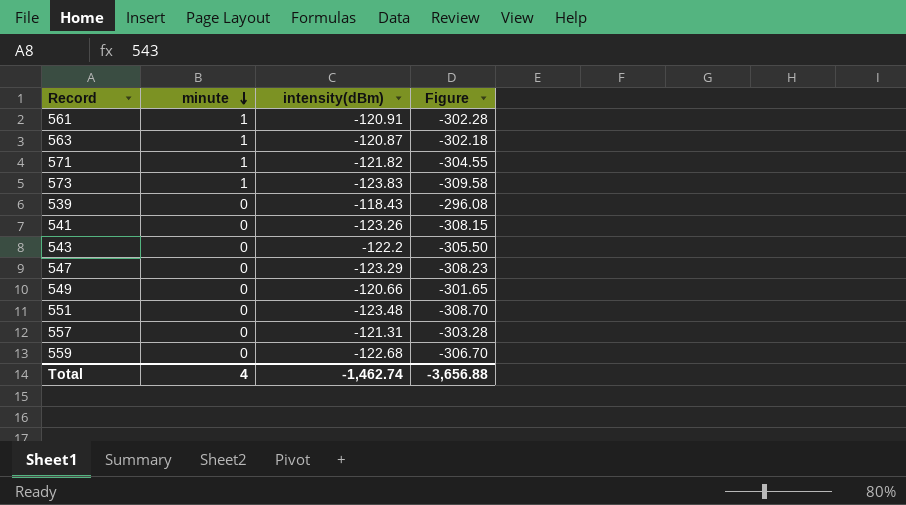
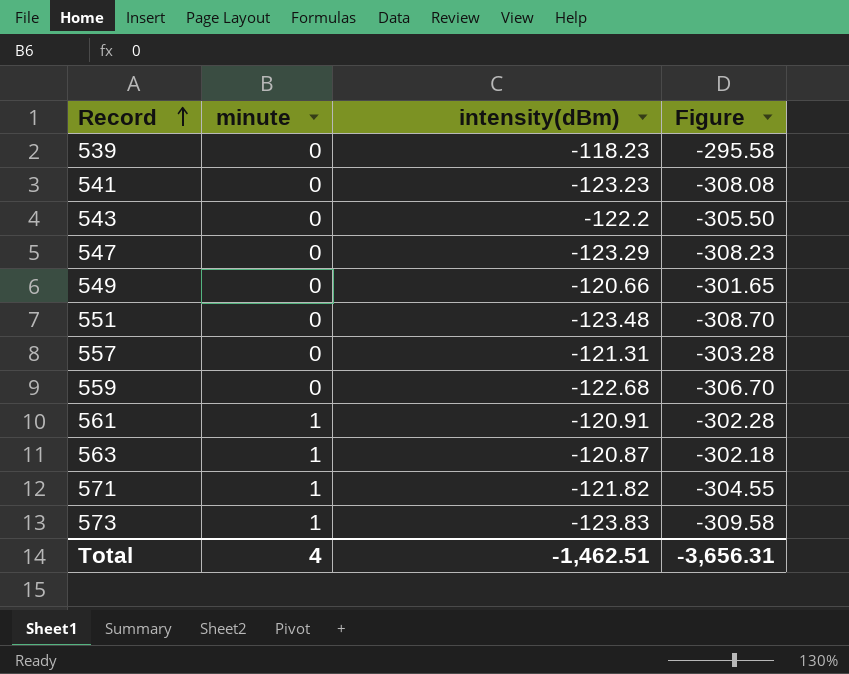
row order: minute descending -> Record ascending
539 | intensity(dBm): -118.43 -> -118.23
539 | Figure: -296.08 -> -295.58
541 | intensity(dBm): -123.26 -> -123.23
541 | Figure: -308.15 -> -308.08
Total | intensity(dBm): -1,462.74 -> -1,462.51
Total | Figure: -3,656.88 -> -3,656.31

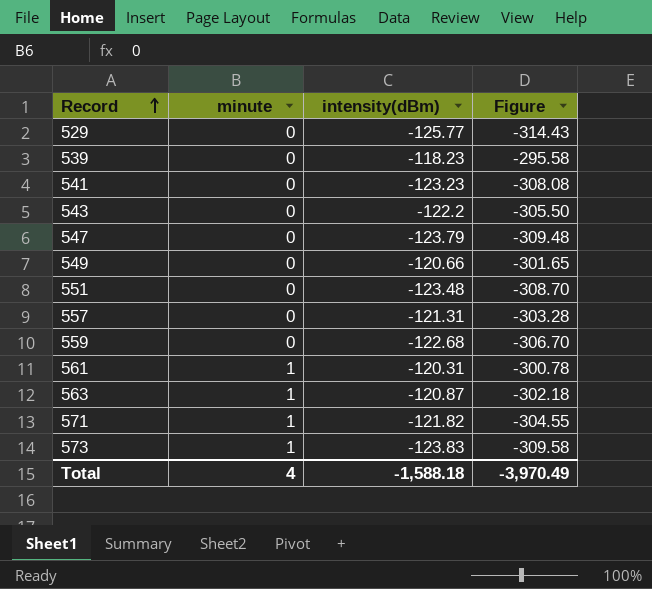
row 529: none -> 0 | -125.77 | -314.43
547 | intensity(dBm): -123.29 -> -123.79
547 | Figure: -308.23 -> -309.48
561 | intensity(dBm): -120.91 -> -120.31
561 | Figure: -302.28 -> -300.78
Total | intensity(dBm): -1,462.51 -> -1,588.18
Total | Figure: -3,656.31 -> -3,970.49

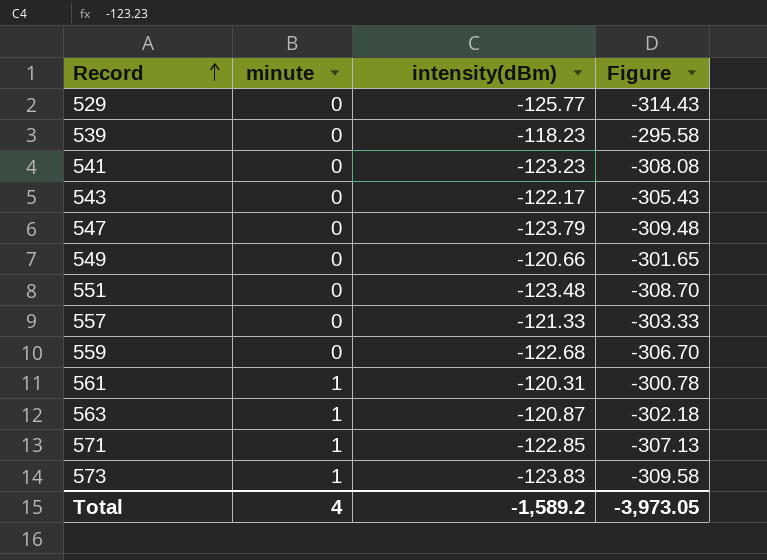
543 | intensity(dBm): -122.2 -> -122.17
543 | Figure: -305.50 -> -305.43
557 | intensity(dBm): -121.31 -> -121.33
557 | Figure: -303.28 -> -303.33
571 | intensity(dBm): -121.82 -> -122.85
571 | Figure: -304.55 -> -307.13
Total | intensity(dBm): -1,588.18 -> -1,589.2
Total | Figure: -3,970.49 -> -3,973.05

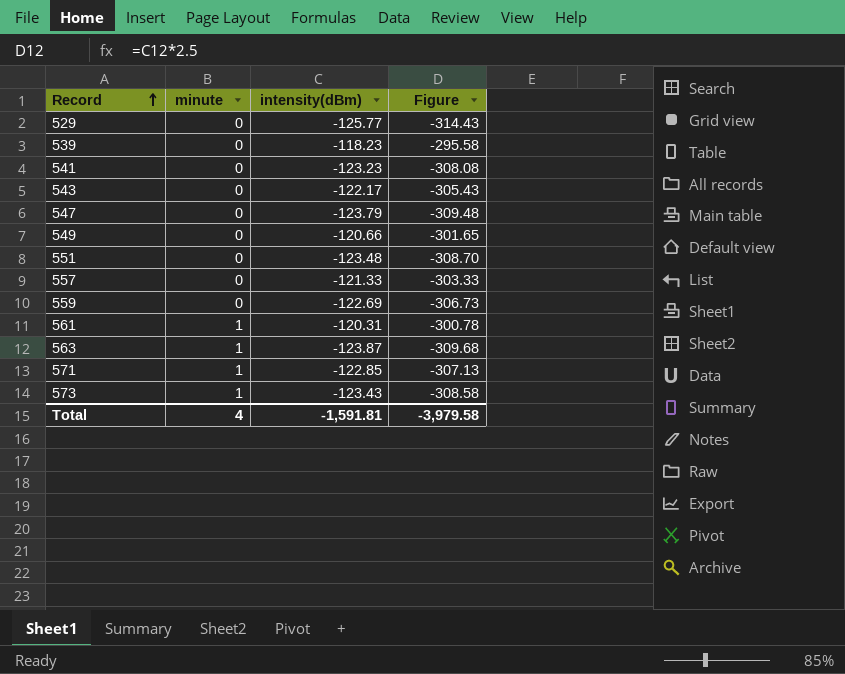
559 | intensity(dBm): -122.68 -> -122.69
559 | Figure: -306.70 -> -306.73
563 | intensity(dBm): -120.87 -> -123.87
563 | Figure: -302.18 -> -309.68
573 | intensity(dBm): -123.83 -> -123.43
573 | Figure: -309.58 -> -308.58
Total | intensity(dBm): -1,589.2 -> -1,591.81
Total | Figure: -3,973.05 -> -3,979.58

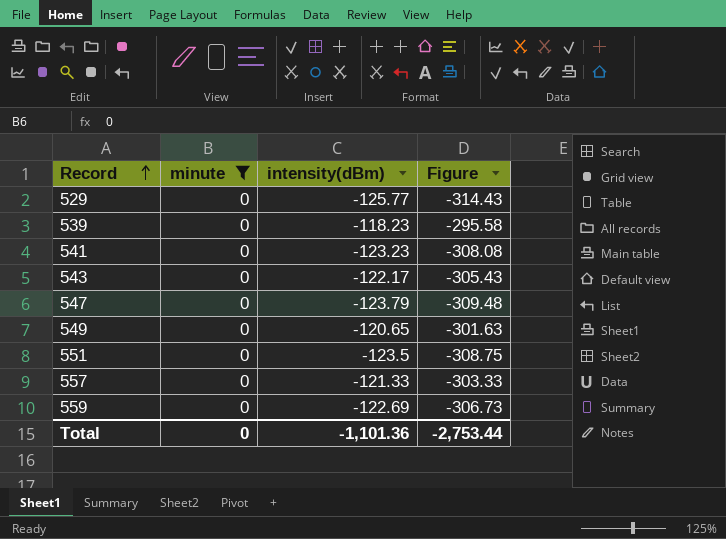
filter: none -> minute = 0
549 | intensity(dBm): -120.66 -> -120.65
549 | Figure: -301.65 -> -301.63
551 | intensity(dBm): -123.48 -> -123.5
551 | Figure: -308.70 -> -308.75
Total | minute: 4 -> 0
Total | intensity(dBm): -1,591.81 -> -1,101.36
Total | Figure: -3,979.58 -> -2,753.44

